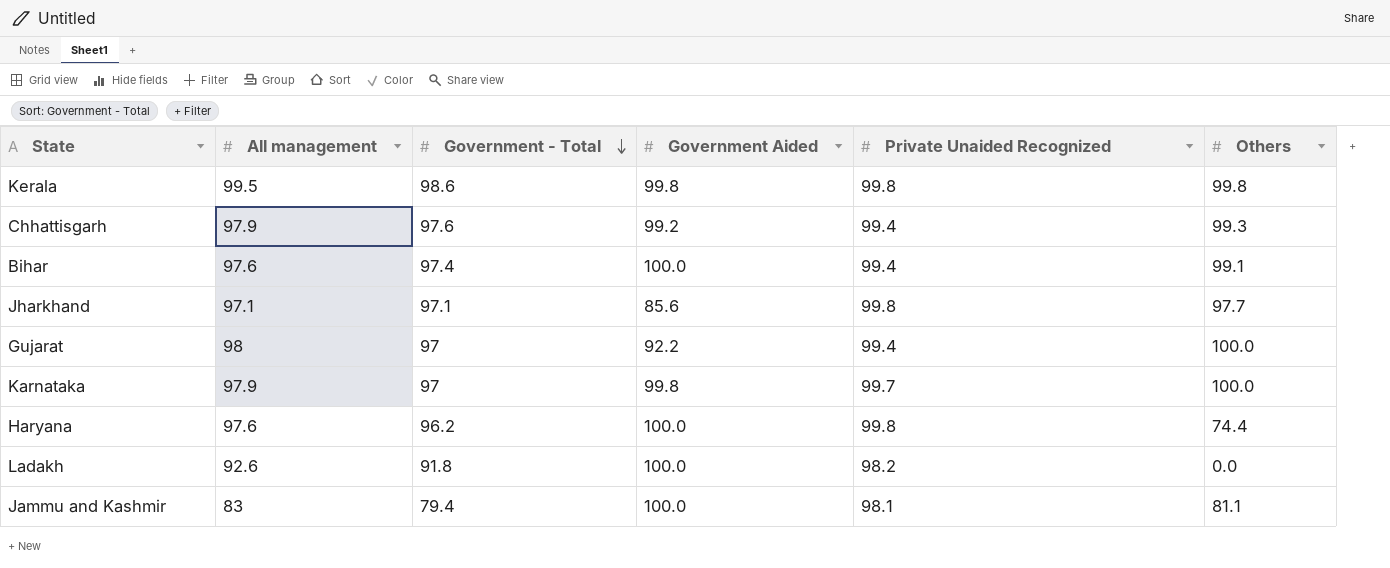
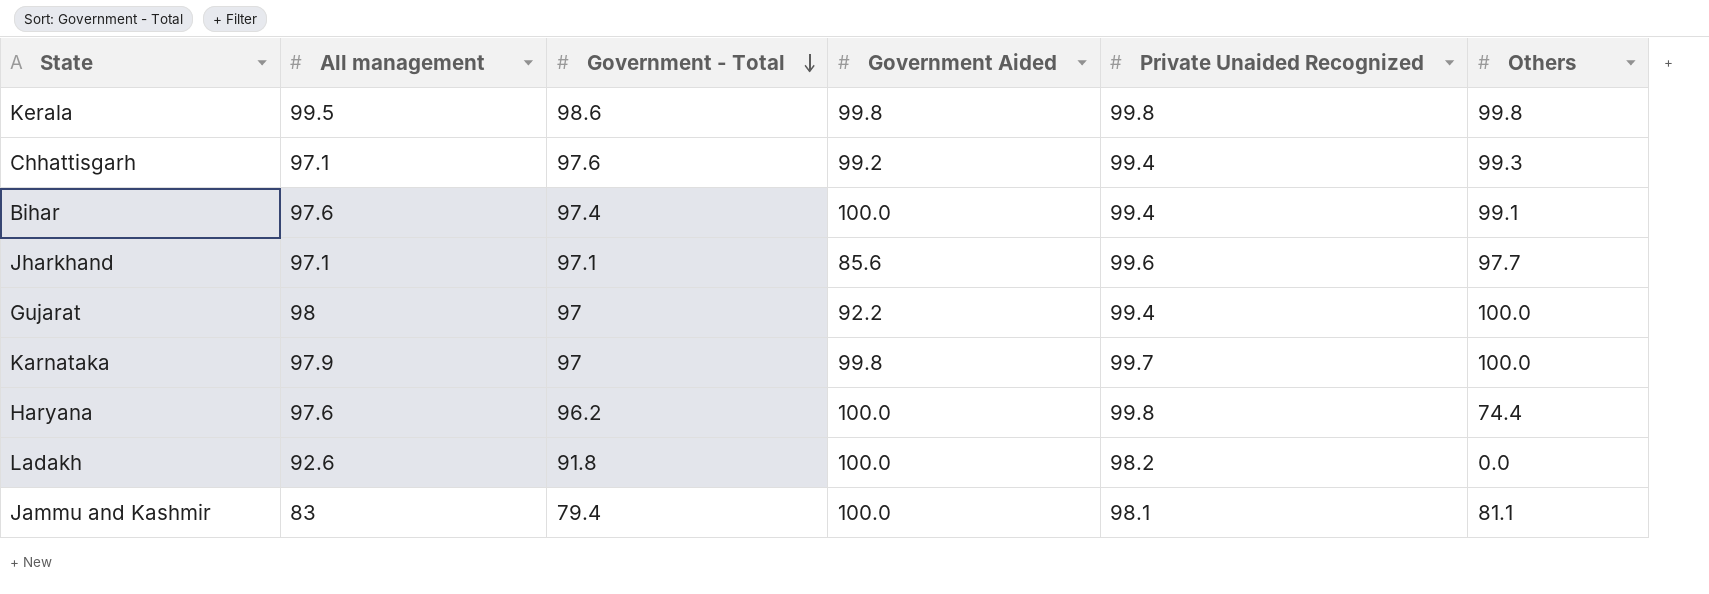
Chhattisgarh | All management: 97.9 -> 97.1
Jharkhand | Private Unaided Recognized: 99.8 -> 99.6

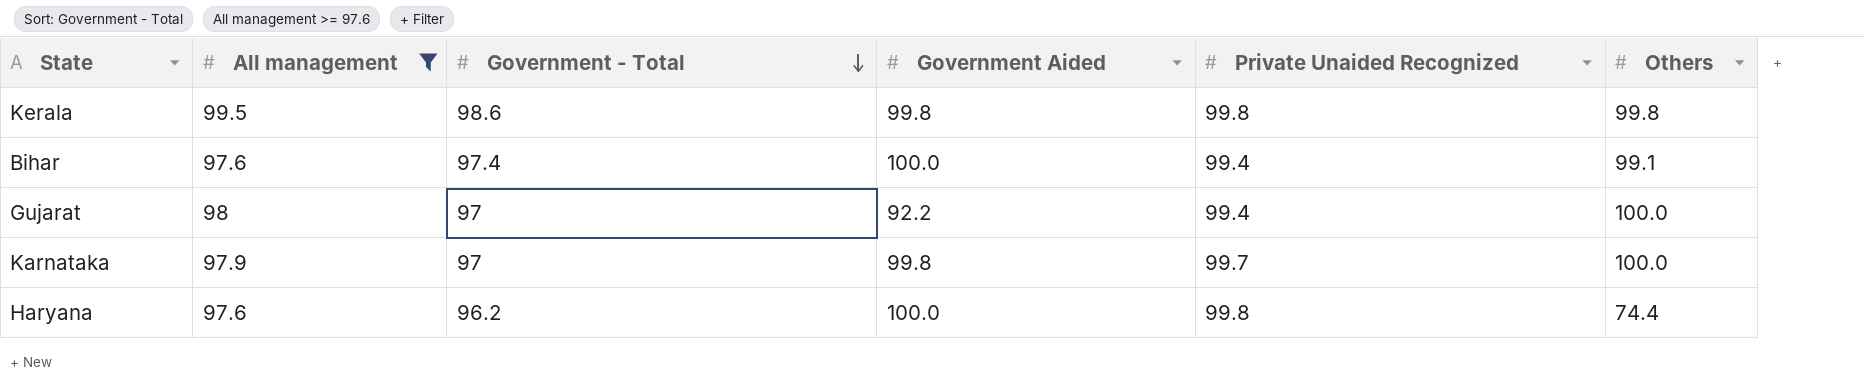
filter: none -> All management >= 97.6

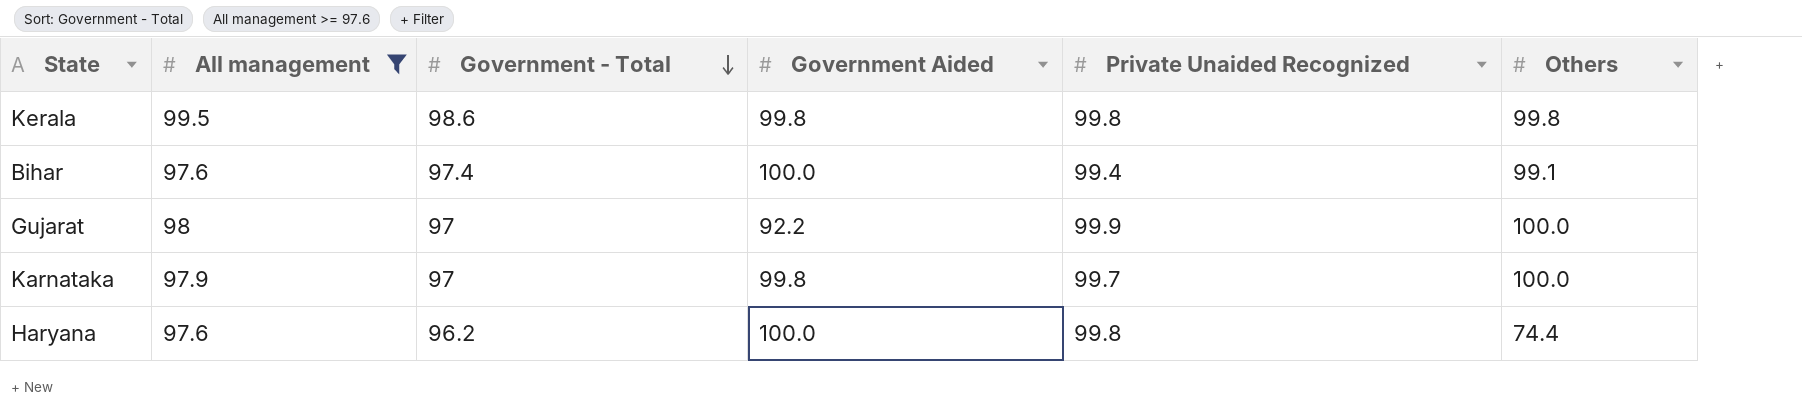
Gujarat | Private Unaided Recognized: 99.4 -> 99.9

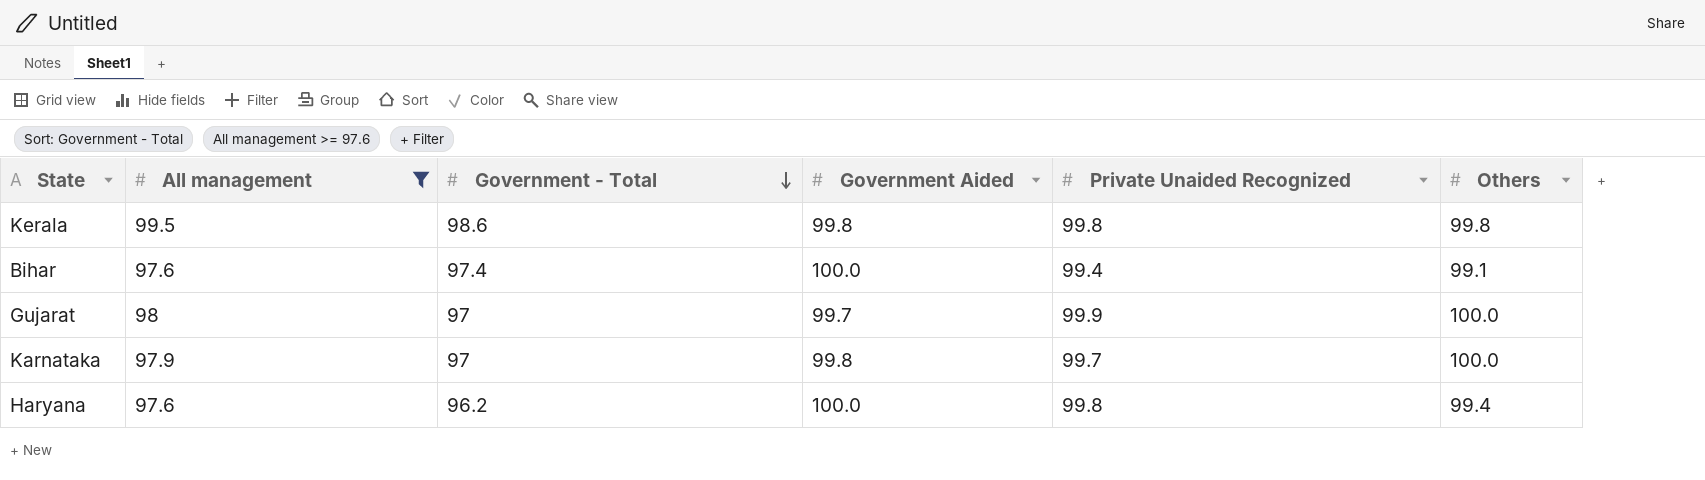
Gujarat | Government Aided: 92.2 -> 99.7
Haryana | Others: 74.4 -> 99.4

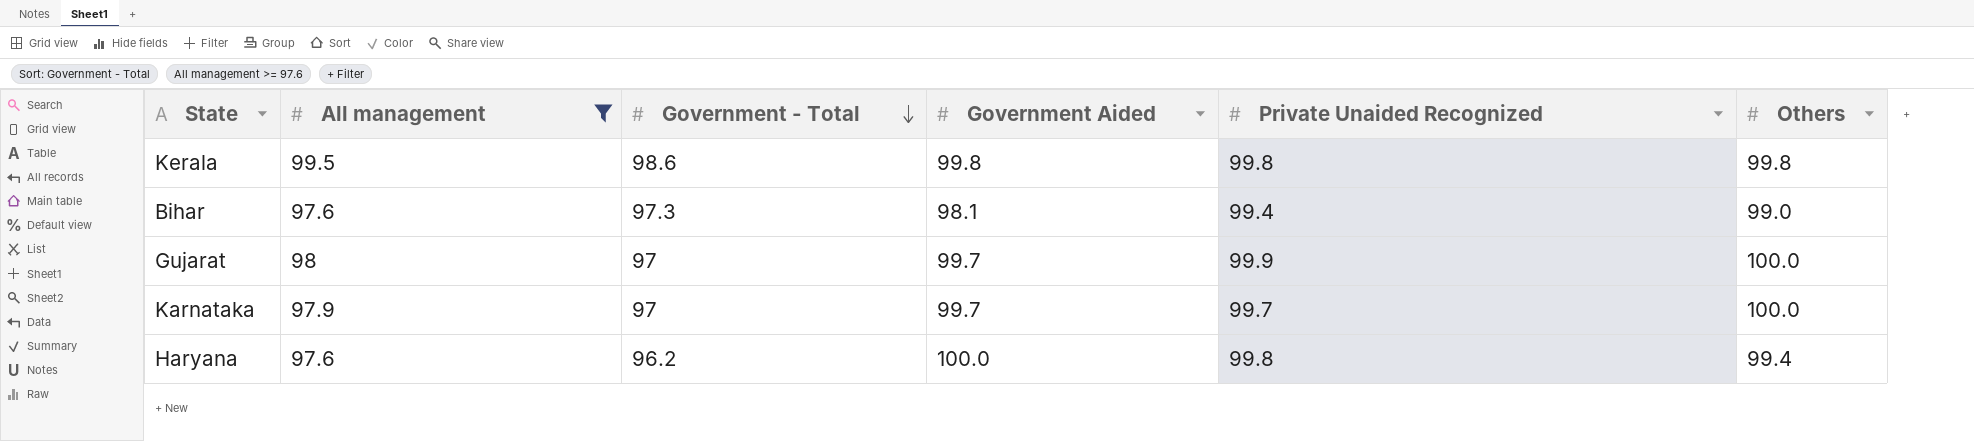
Bihar | Government - Total: 97.4 -> 97.3
Bihar | Government Aided: 100.0 -> 98.1
Bihar | Others: 99.1 -> 99.0
Karnataka | Government Aided: 99.8 -> 99.7

